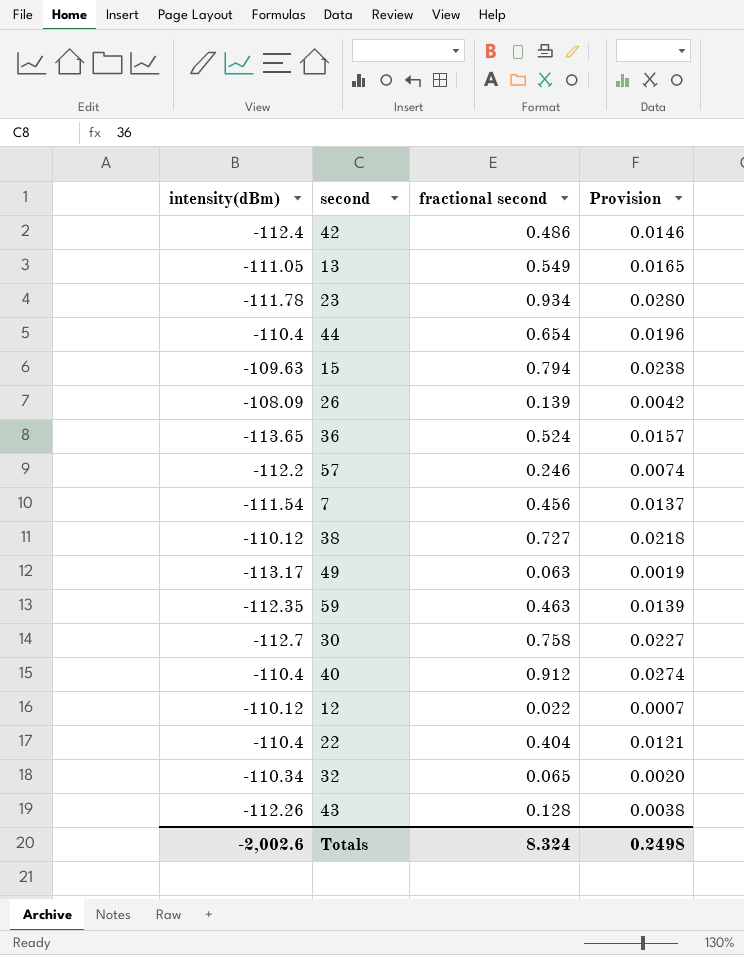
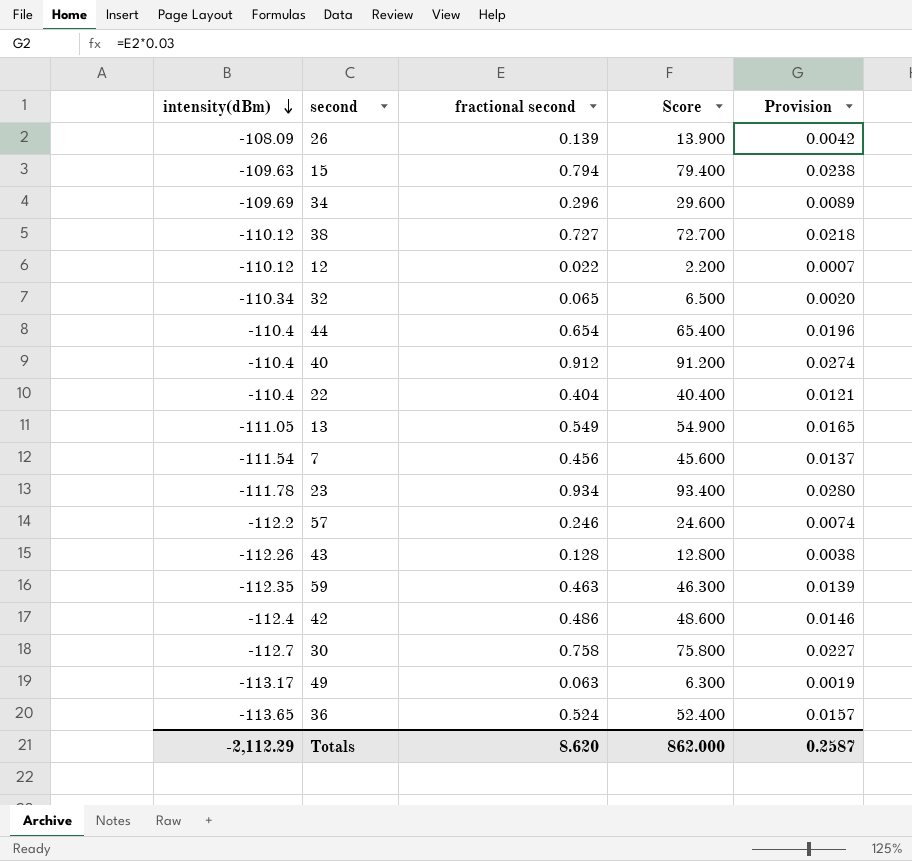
row order: none -> intensity(dBm) descending
column Score | formula: none -> [fractional second] * 100
row 34: none -> -109.69 | 0.296 | 29.600 | 0.0089
Totals | intensity(dBm): -2,002.6 -> -2,112.29
Totals | fractional second: 8.324 -> 8.620
Totals | Provision: 0.2498 -> 0.2587

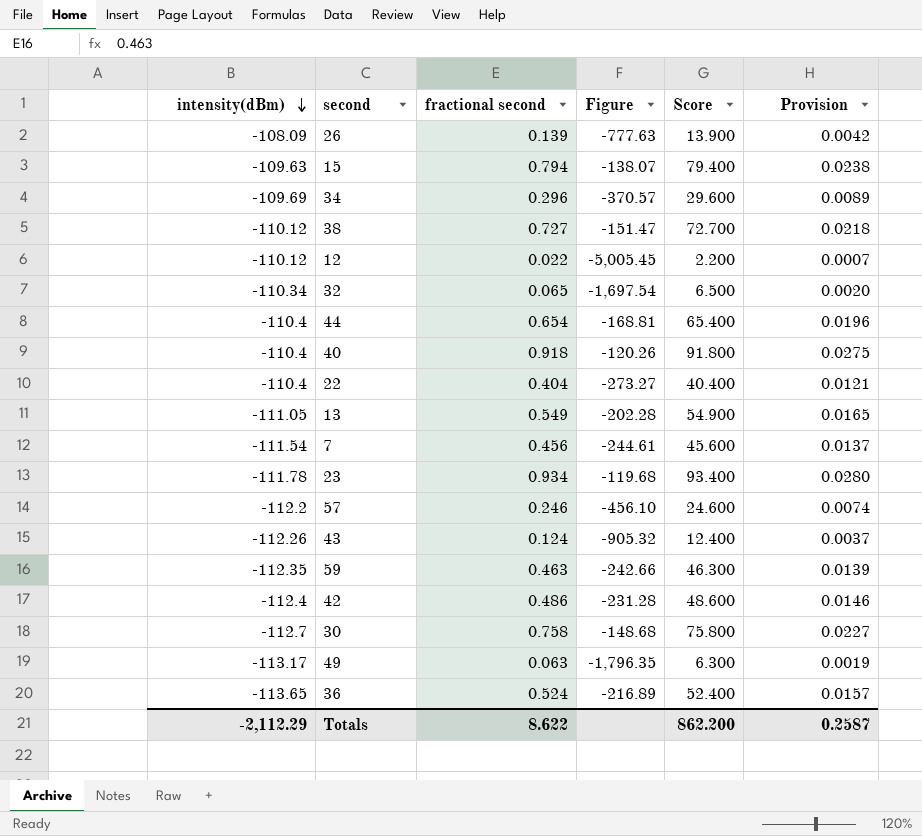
column Figure | formula: none -> [intensity(dBm)] / [fractional second]
40 | fractional second: 0.912 -> 0.918
40 | Score: 91.200 -> 91.800
40 | Provision: 0.0274 -> 0.0275
43 | fractional second: 0.128 -> 0.124
43 | Score: 12.800 -> 12.400
43 | Provision: 0.0038 -> 0.0037
Totals | fractional second: 8.620 -> 8.622
Totals | Score: 862.000 -> 862.200

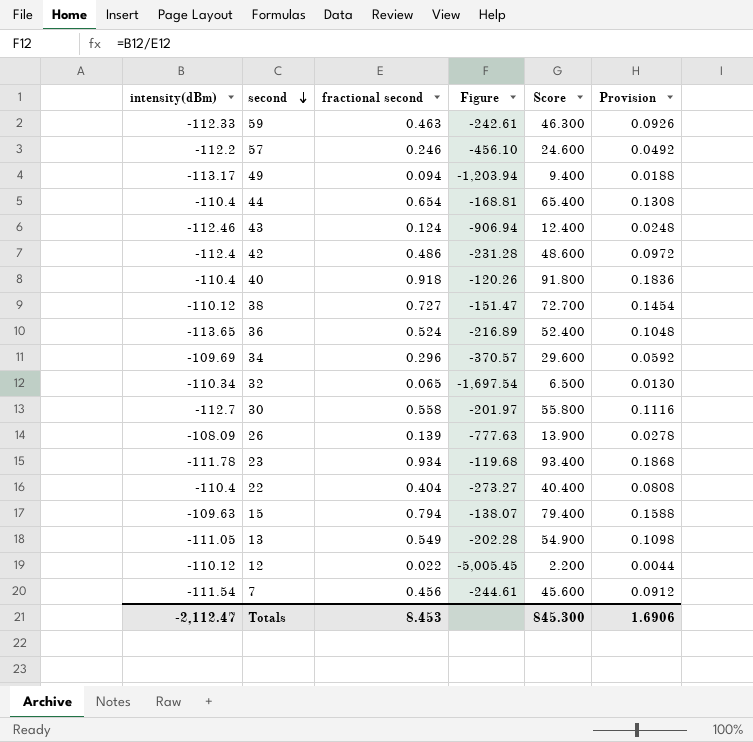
row order: intensity(dBm) descending -> second descending
column Provision | formula: [fractional second] * 0.03 -> [fractional second] * 0.2
59 | intensity(dBm): -112.35 -> -112.33
59 | Figure: -242.66 -> -242.61
49 | fractional second: 0.063 -> 0.094
49 | Figure: -1,796.35 -> -1,203.94
49 | Score: 6.300 -> 9.400
43 | intensity(dBm): -112.26 -> -112.46
43 | Figure: -905.32 -> -906.94
30 | fractional second: 0.758 -> 0.558
30 | Figure: -148.68 -> -201.97
30 | Score: 75.800 -> 55.800
Totals | intensity(dBm): -2,112.29 -> -2,112.47
Totals | fractional second: 8.622 -> 8.453
Totals | Score: 862.200 -> 845.300
Totals | Provision: 0.2587 -> 1.6906

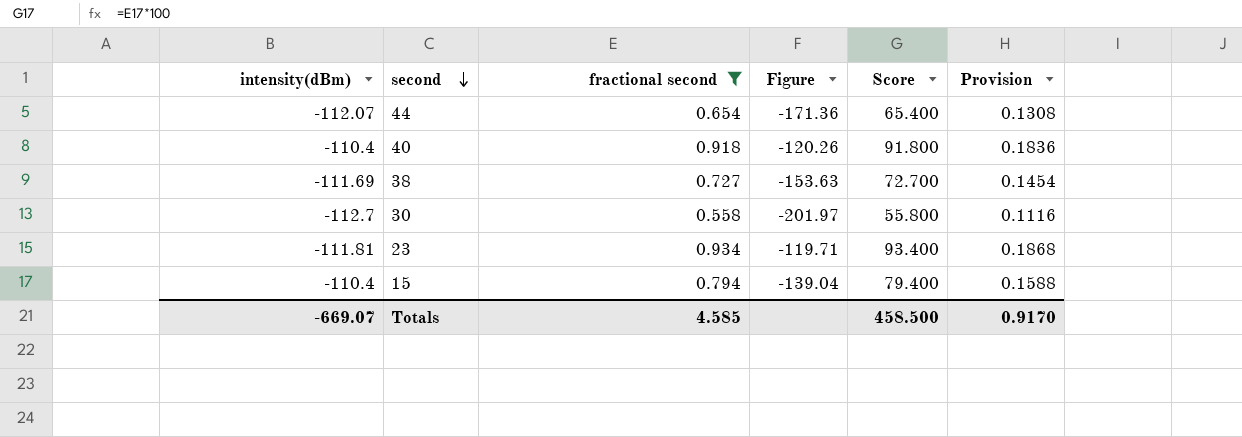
filter: none -> fractional second >= 0.558
44 | intensity(dBm): -110.4 -> -112.07
44 | Figure: -168.81 -> -171.36
38 | intensity(dBm): -110.12 -> -111.69
38 | Figure: -151.47 -> -153.63
23 | intensity(dBm): -111.78 -> -111.81
23 | Figure: -119.68 -> -119.71
15 | intensity(dBm): -109.63 -> -110.4
15 | Figure: -138.07 -> -139.04
Totals | intensity(dBm): -2,112.47 -> -669.07
Totals | fractional second: 8.453 -> 4.585
Totals | Score: 845.300 -> 458.500
Totals | Provision: 1.6906 -> 0.9170

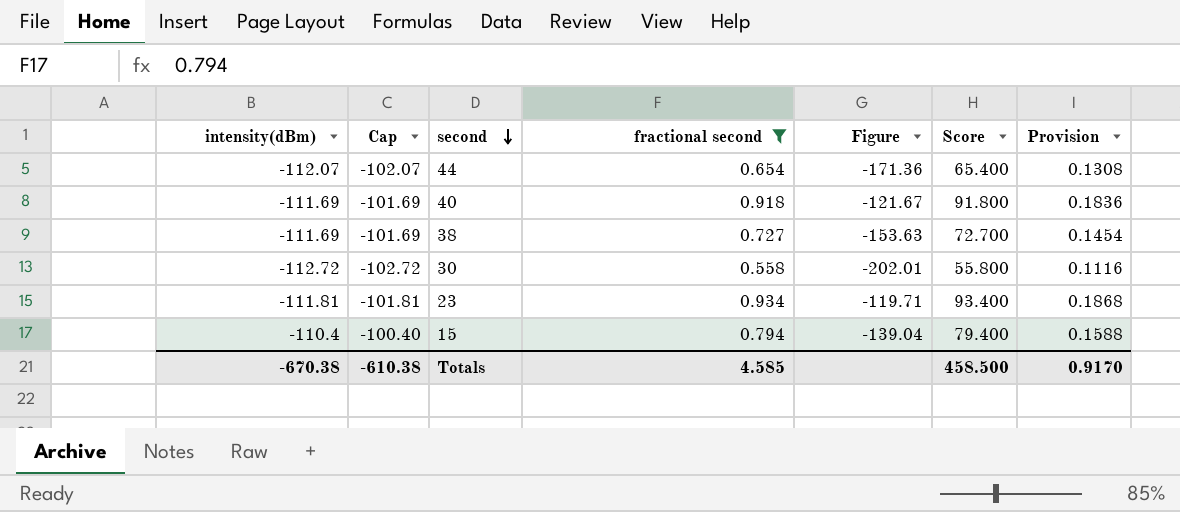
column Cap | formula: none -> [intensity(dBm)] + 10
40 | intensity(dBm): -110.4 -> -111.69
40 | Figure: -120.26 -> -121.67
30 | intensity(dBm): -112.7 -> -112.72
30 | Figure: -201.97 -> -202.01
Totals | intensity(dBm): -669.07 -> -670.38

